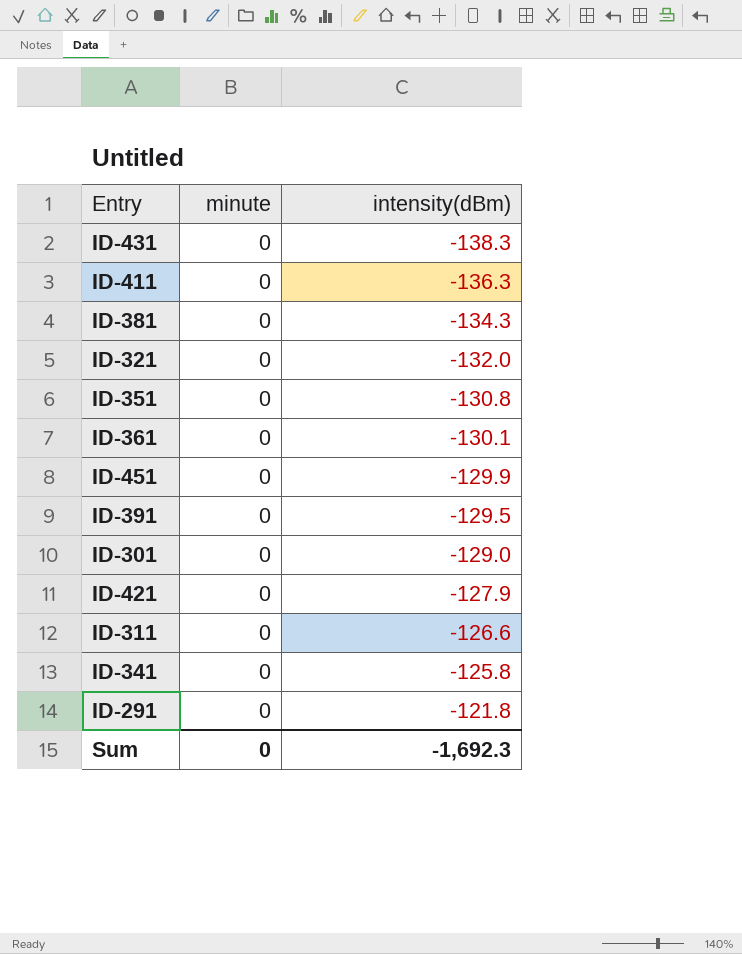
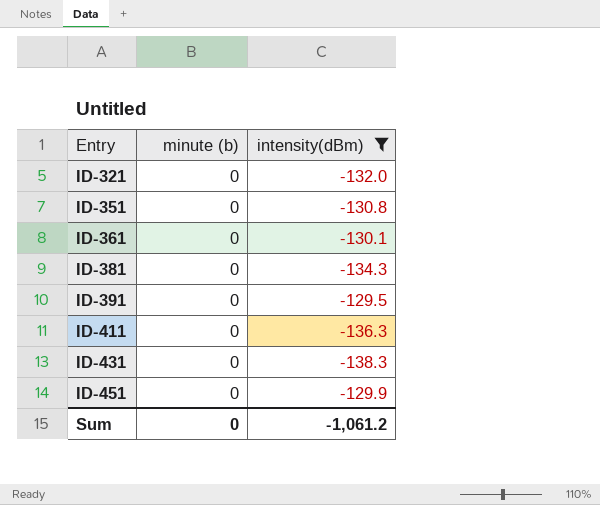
filter: none -> intensity(dBm) <= -129.5
row order: intensity(dBm) ascending -> Entry ascending
column name: minute -> minute (b)
Sum | intensity(dBm): -1,692.3 -> -1,061.2

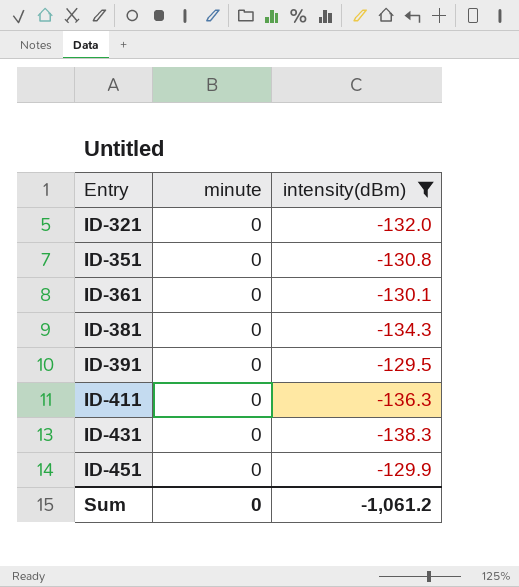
column name: minute (b) -> minute

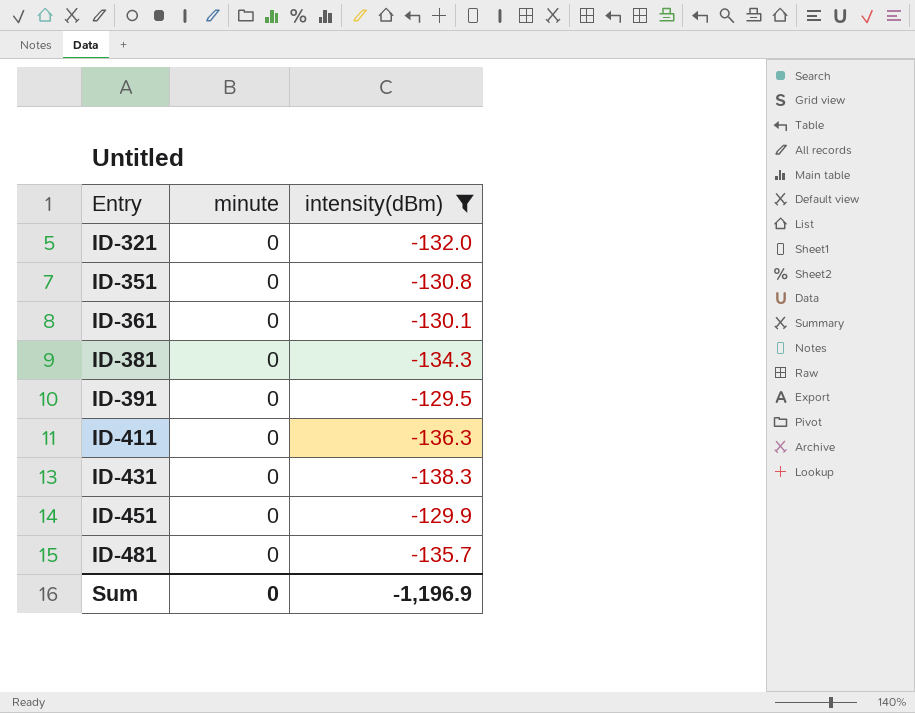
row ID-481: none -> 0 | -135.7
Sum | intensity(dBm): -1,061.2 -> -1,196.9

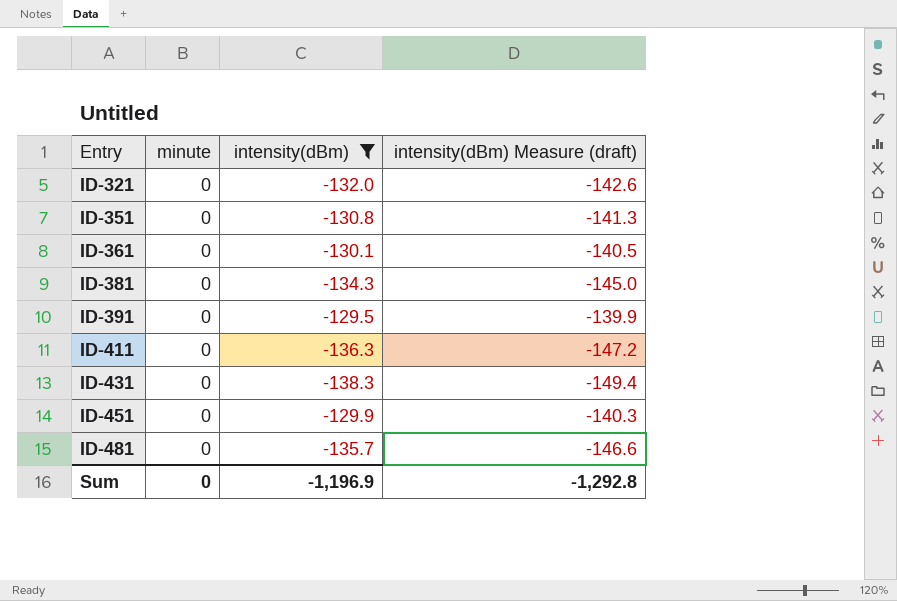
column intensity(dBm) Measure (draft) | formula: none -> [intensity(dBm)] * 1.08

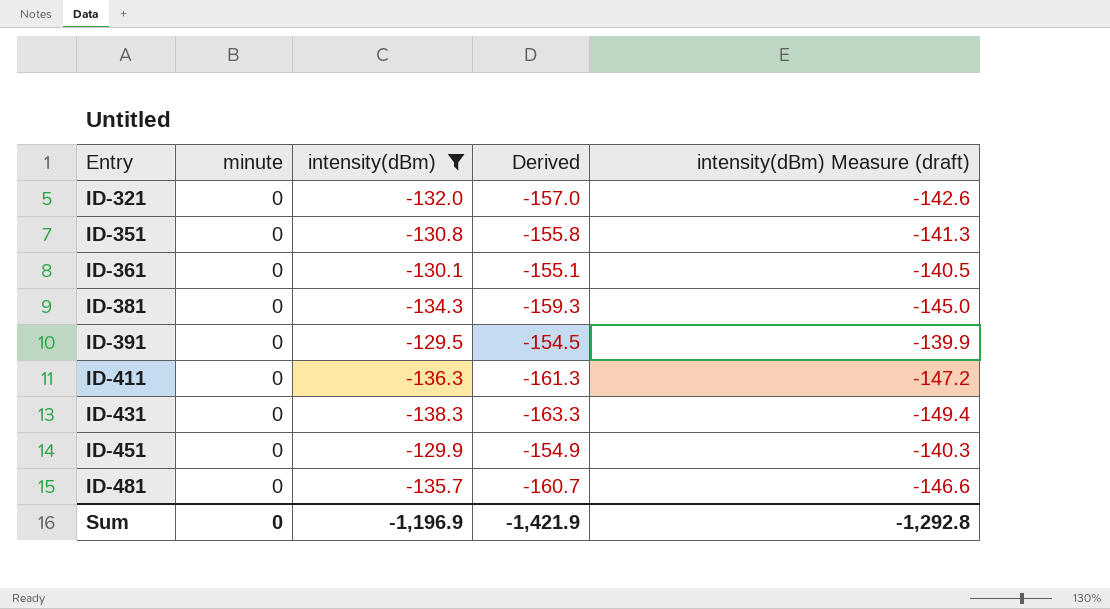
column Derived | formula: none -> [intensity(dBm)] - 25

